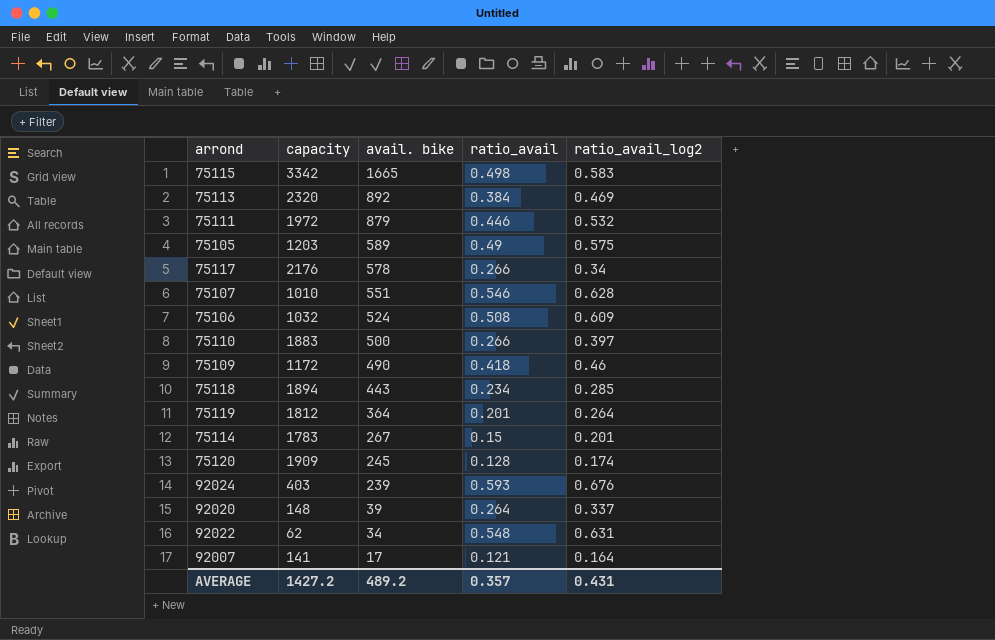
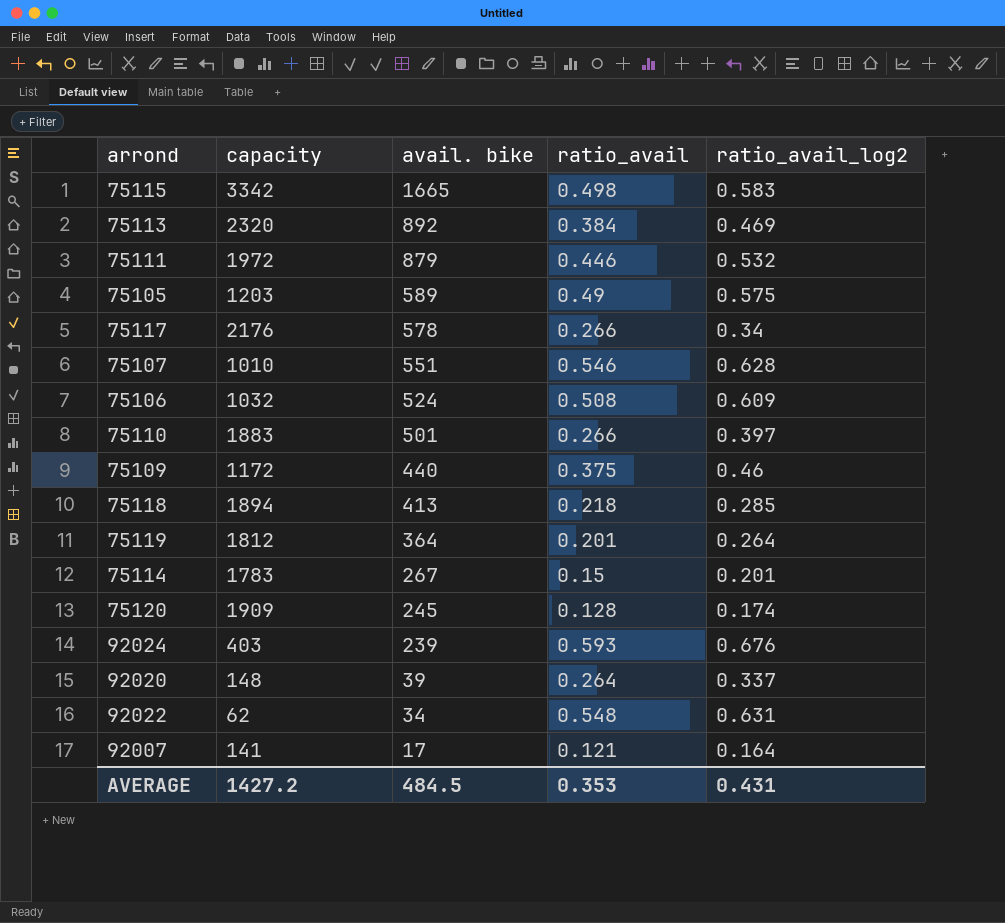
75110 | avail. bike: 500 -> 501
75109 | avail. bike: 490 -> 440
75109 | ratio_avail: 0.418 -> 0.375
75118 | avail. bike: 443 -> 413
75118 | ratio_avail: 0.234 -> 0.218
AVERAGE | avail. bike: 489.2 -> 484.5
AVERAGE | ratio_avail: 0.357 -> 0.353

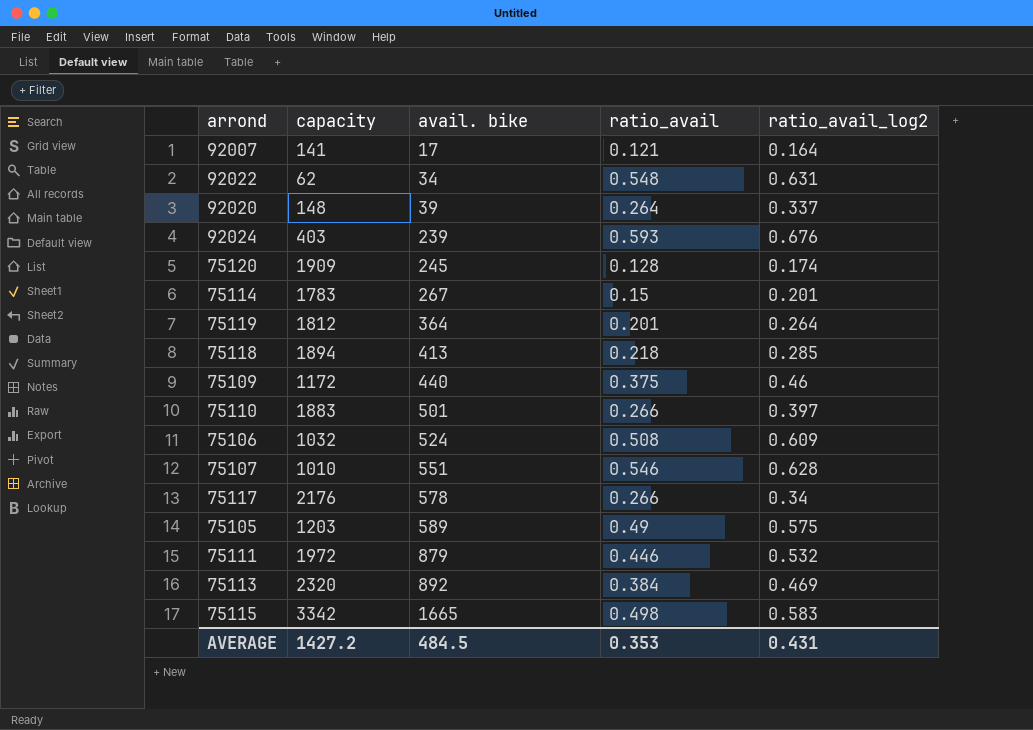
row order: avail. bike descending -> avail. bike ascending

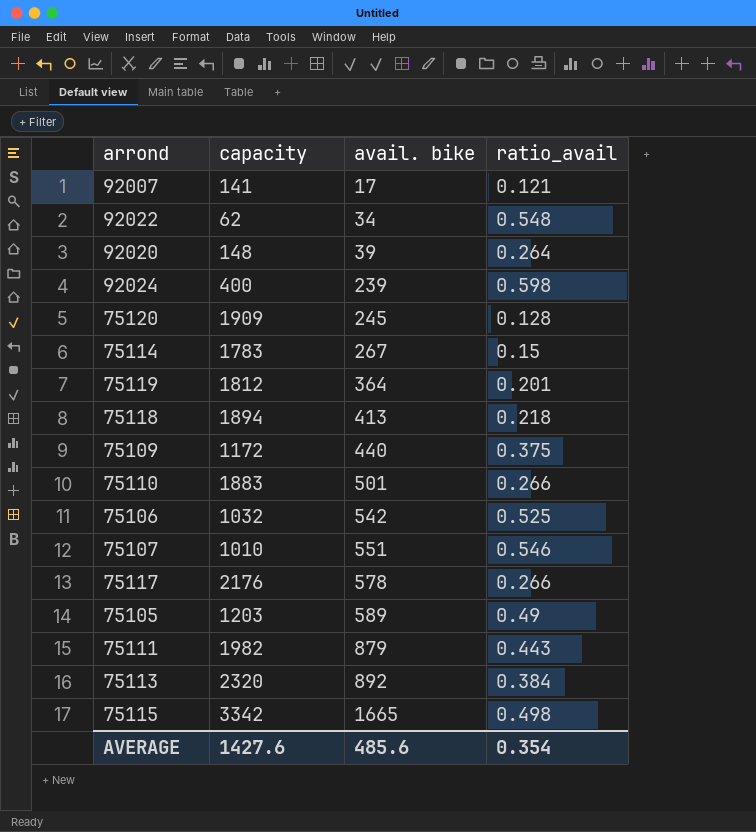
column ratio_avail_log2 | position: 5 -> none
92024 | capacity: 403 -> 400
92024 | ratio_avail: 0.593 -> 0.598
75106 | avail. bike: 524 -> 542
75106 | ratio_avail: 0.508 -> 0.525
75111 | capacity: 1972 -> 1982
75111 | ratio_avail: 0.446 -> 0.443
AVERAGE | capacity: 1427.2 -> 1427.6
AVERAGE | avail. bike: 484.5 -> 485.6
AVERAGE | ratio_avail: 0.353 -> 0.354

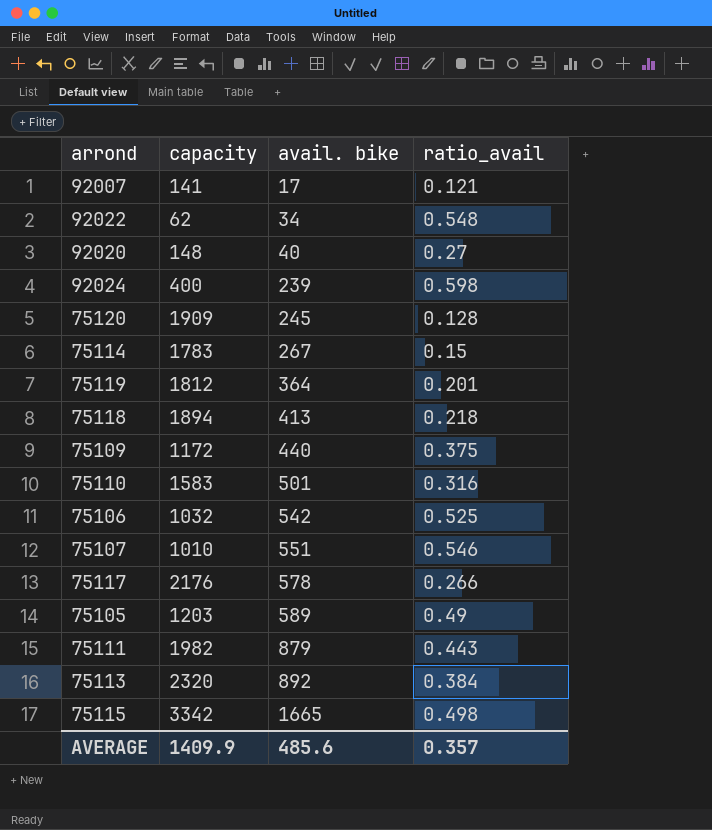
92020 | avail. bike: 39 -> 40
92020 | ratio_avail: 0.264 -> 0.27
75110 | capacity: 1883 -> 1583
75110 | ratio_avail: 0.266 -> 0.316
AVERAGE | capacity: 1427.6 -> 1409.9
AVERAGE | ratio_avail: 0.354 -> 0.357

